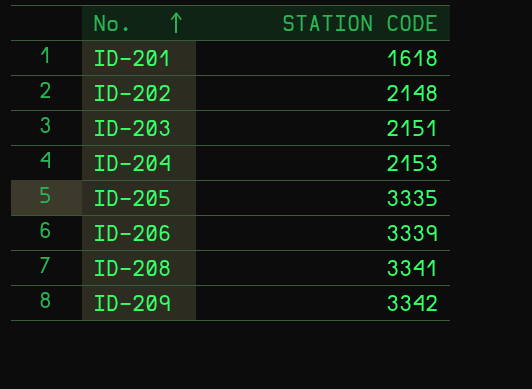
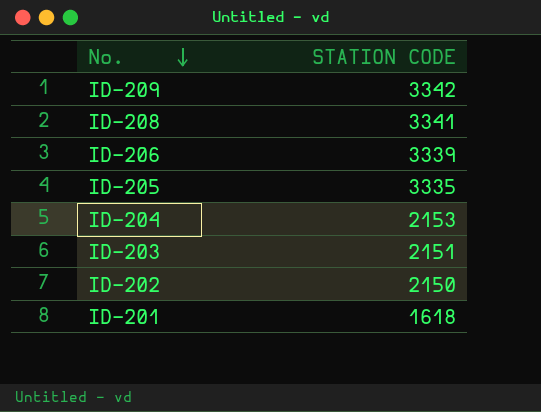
row order: No. ascending -> No. descending
ID-202 | STATION CODE: 2148 -> 2150

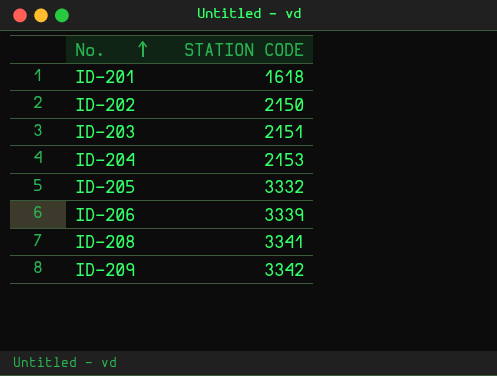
row order: No. descending -> No. ascending
ID-205 | STATION CODE: 3335 -> 3332

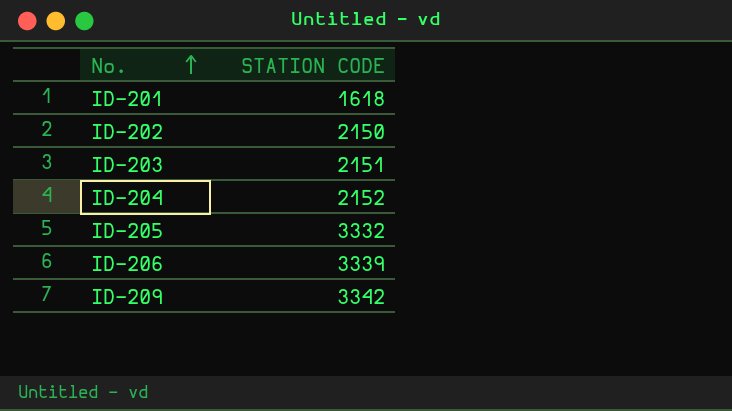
row ID-208: 3341 -> none
ID-204 | STATION CODE: 2153 -> 2152

